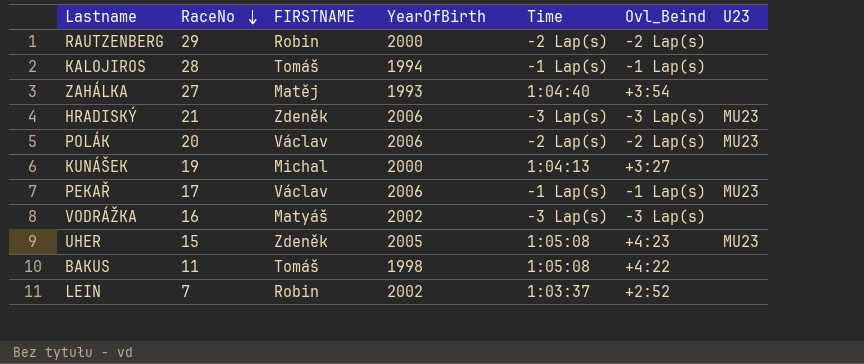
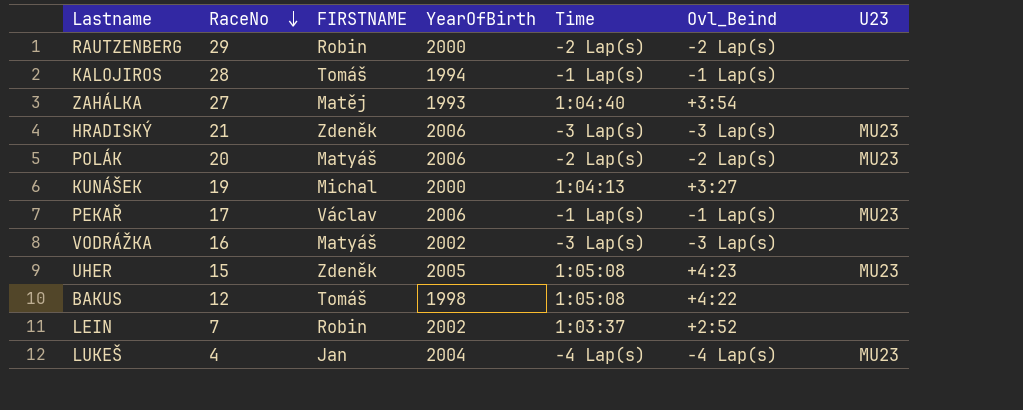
POLÁK | FIRSTNAME: Václav -> Matyáš
BAKUS | RaceNo: 11 -> 12
row LUKEŠ: none -> 4 | Jan | 2004 | -4 Lap(s) | -4 Lap(s) | MU23

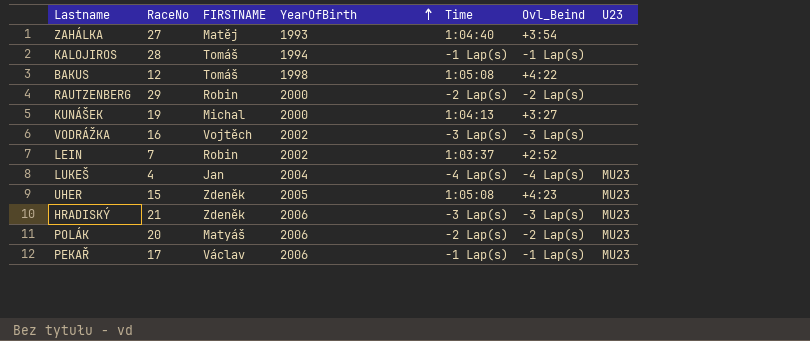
row order: RaceNo descending -> YearOfBirth ascending
VODRÁŽKA | FIRSTNAME: Matyáš -> Vojtěch

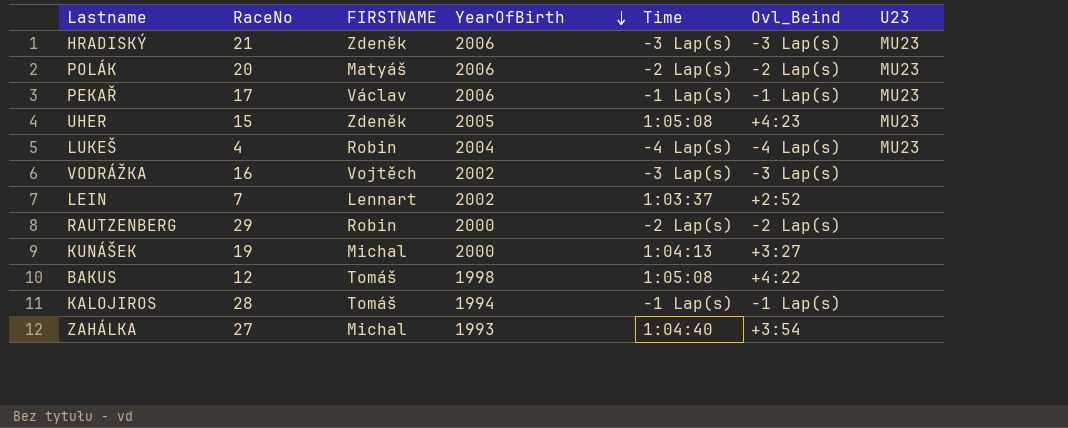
row order: YearOfBirth ascending -> YearOfBirth descending
LUKEŠ | FIRSTNAME: Jan -> Robin
LEIN | FIRSTNAME: Robin -> Lennart
ZAHÁLKA | FIRSTNAME: Matěj -> Michal

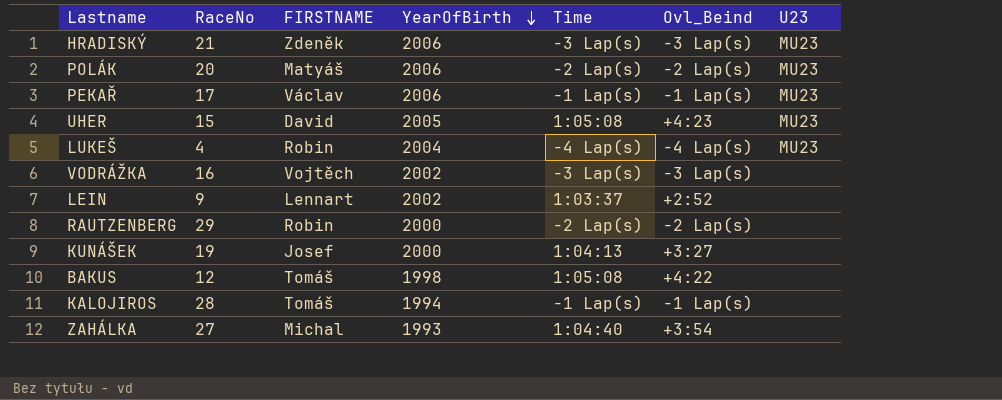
UHER | FIRSTNAME: Zdeněk -> David
LEIN | RaceNo: 7 -> 9
KUNÁŠEK | FIRSTNAME: Michal -> Josef

